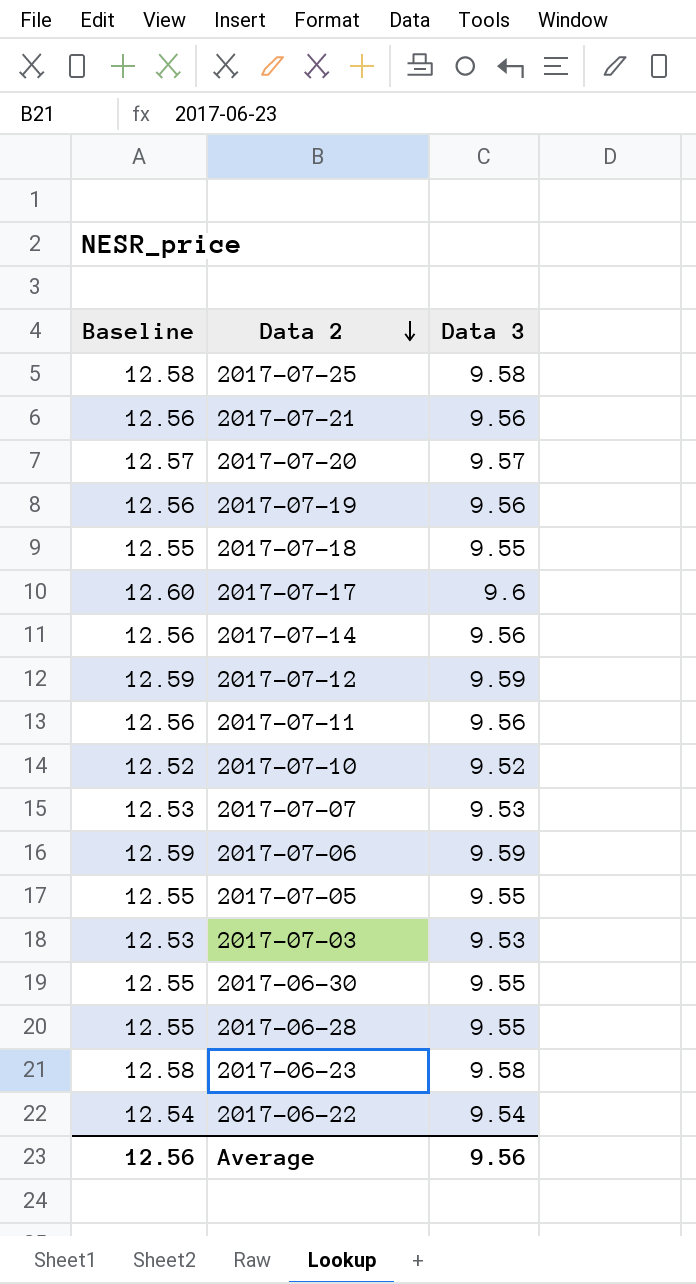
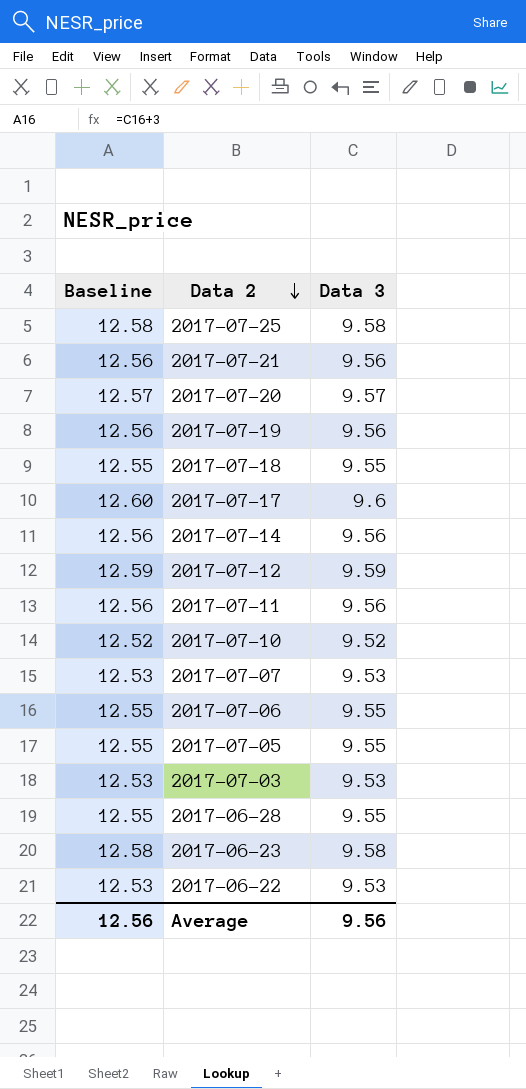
row 2017-06-30: 12.55 | 9.55 -> none
2017-07-06 | Baseline: 12.59 -> 12.55
2017-07-06 | Data 3: 9.59 -> 9.55
2017-06-22 | Baseline: 12.54 -> 12.53
2017-06-22 | Data 3: 9.54 -> 9.53

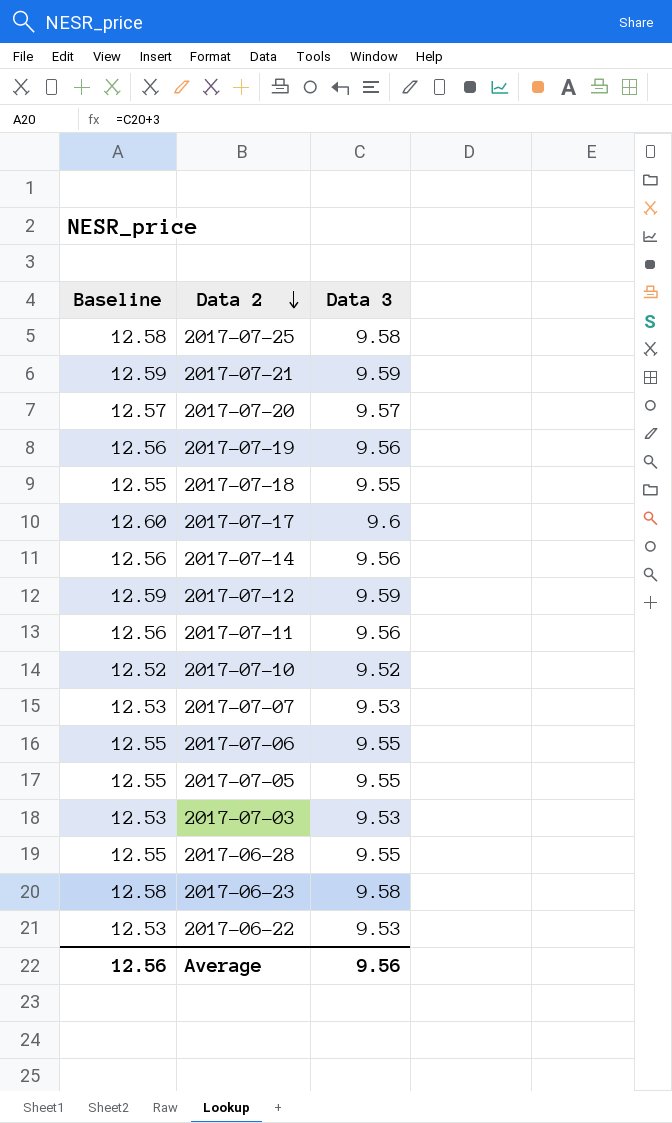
2017-07-21 | Baseline: 12.56 -> 12.59
2017-07-21 | Data 3: 9.56 -> 9.59

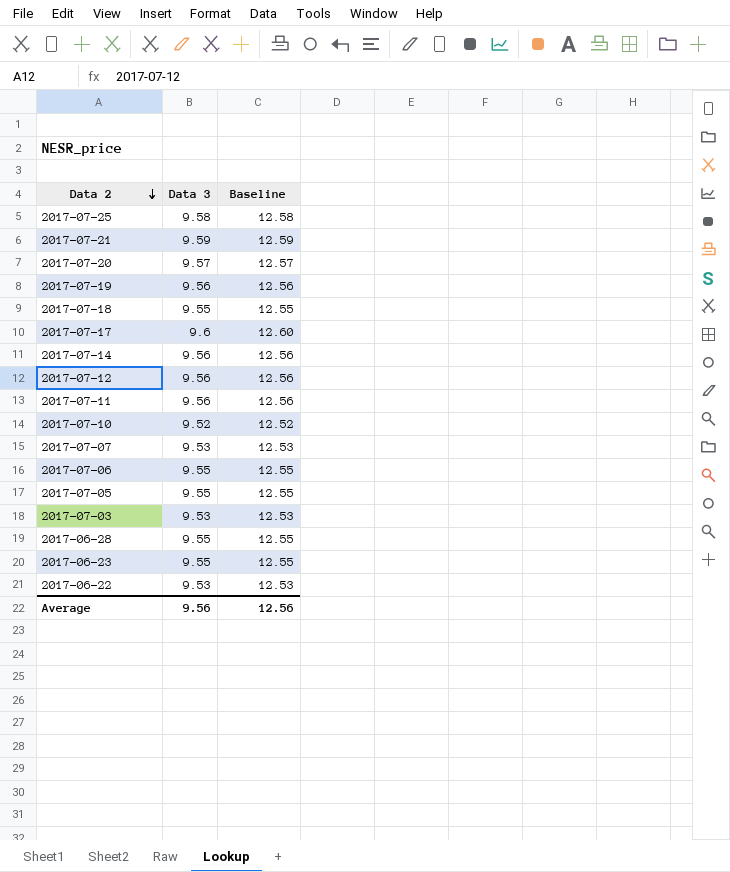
column Baseline | position: 1 -> 3
2017-07-12 | Data 3: 9.59 -> 9.56
2017-07-12 | Baseline: 12.59 -> 12.56
2017-06-23 | Data 3: 9.58 -> 9.55
2017-06-23 | Baseline: 12.58 -> 12.55

